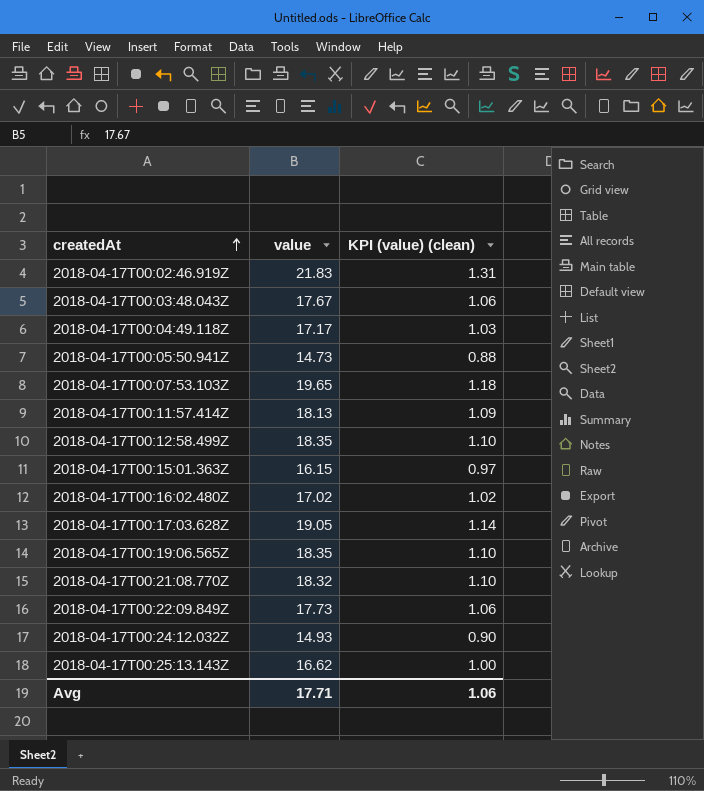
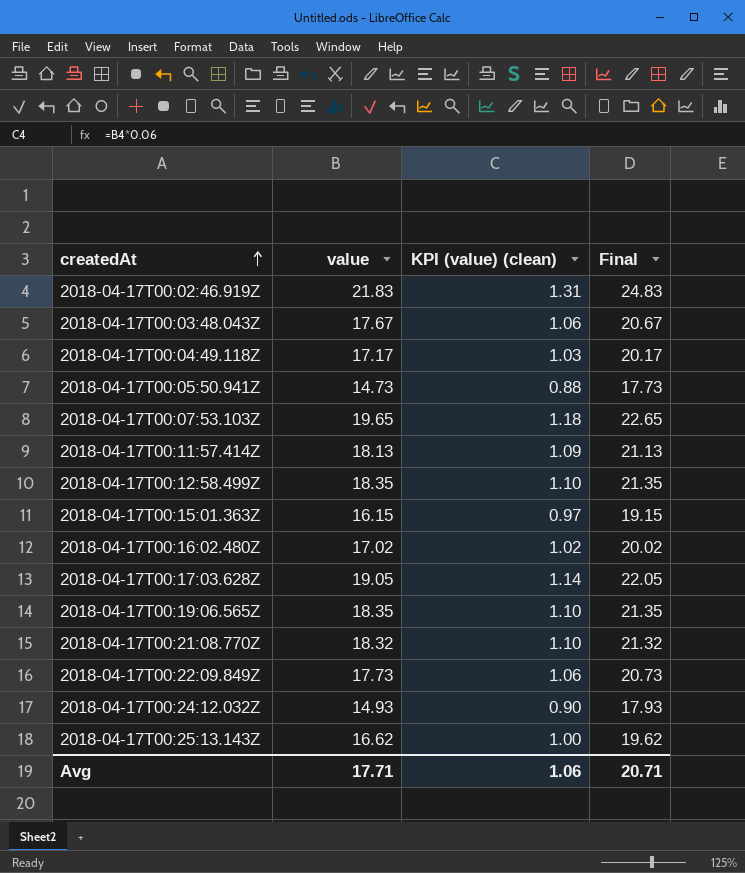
column Final | formula: none -> [value] + 3

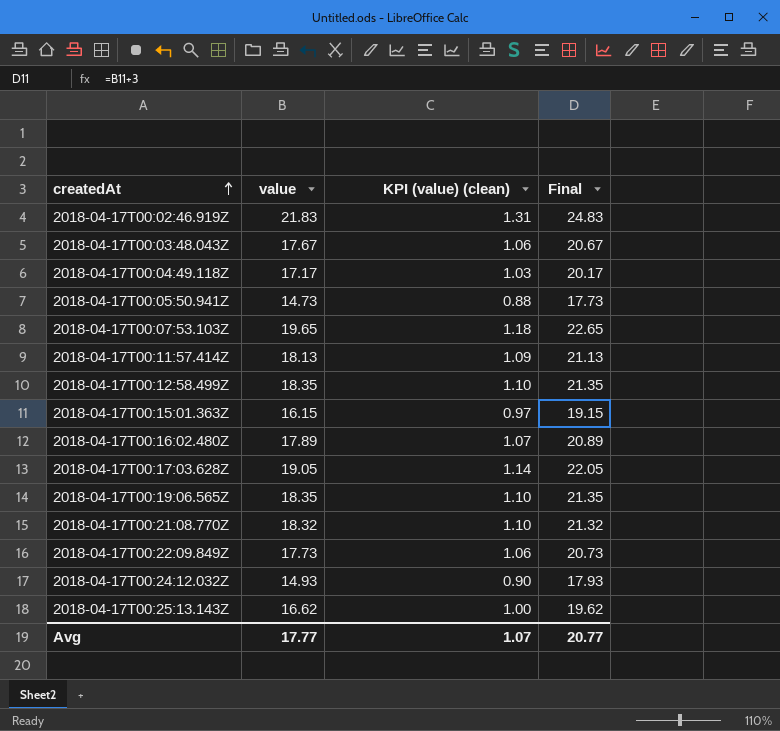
2018-04-17T00:16:02.480Z | value: 17.02 -> 17.89
2018-04-17T00:16:02.480Z | KPI (value) (clean): 1.02 -> 1.07
2018-04-17T00:16:02.480Z | Final: 20.02 -> 20.89
Avg | value: 17.71 -> 17.77
Avg | KPI (value) (clean): 1.06 -> 1.07
Avg | Final: 20.71 -> 20.77

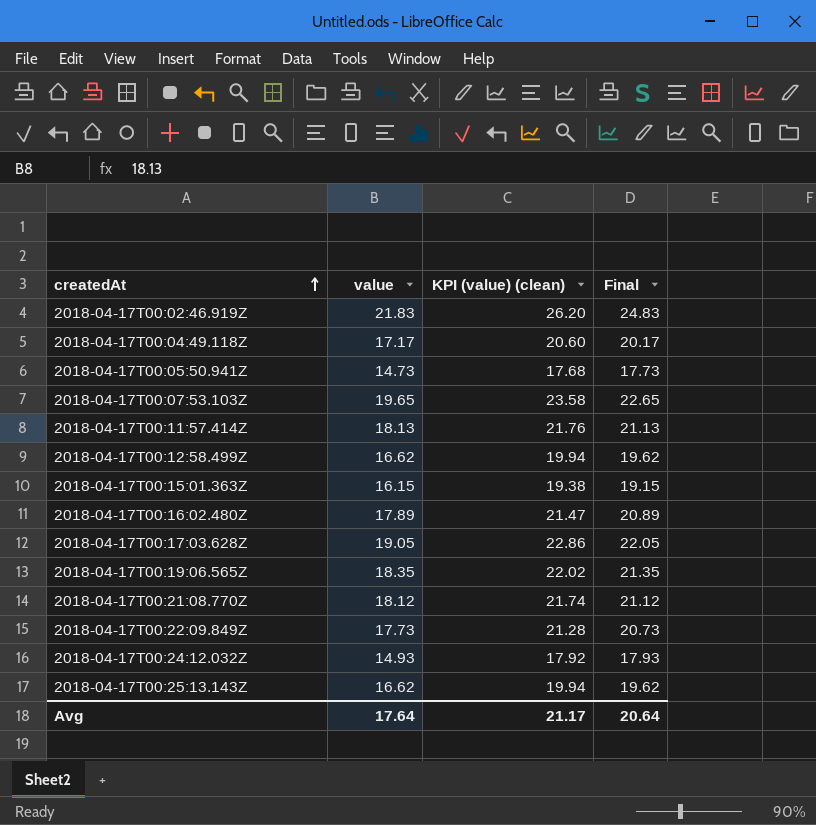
column KPI (value) (clean) | formula: [value] * 0.06 -> [value] * 1.2
row 2018-04-17T00:03:48.043Z: 17.67 | 1.06 | 20.67 -> none
2018-04-17T00:12:58.499Z | value: 18.35 -> 16.62
2018-04-17T00:12:58.499Z | Final: 21.35 -> 19.62
2018-04-17T00:21:08.770Z | value: 18.32 -> 18.12
2018-04-17T00:21:08.770Z | Final: 21.32 -> 21.12
Avg | value: 17.77 -> 17.64
Avg | KPI (value) (clean): 1.07 -> 21.17
Avg | Final: 20.77 -> 20.64

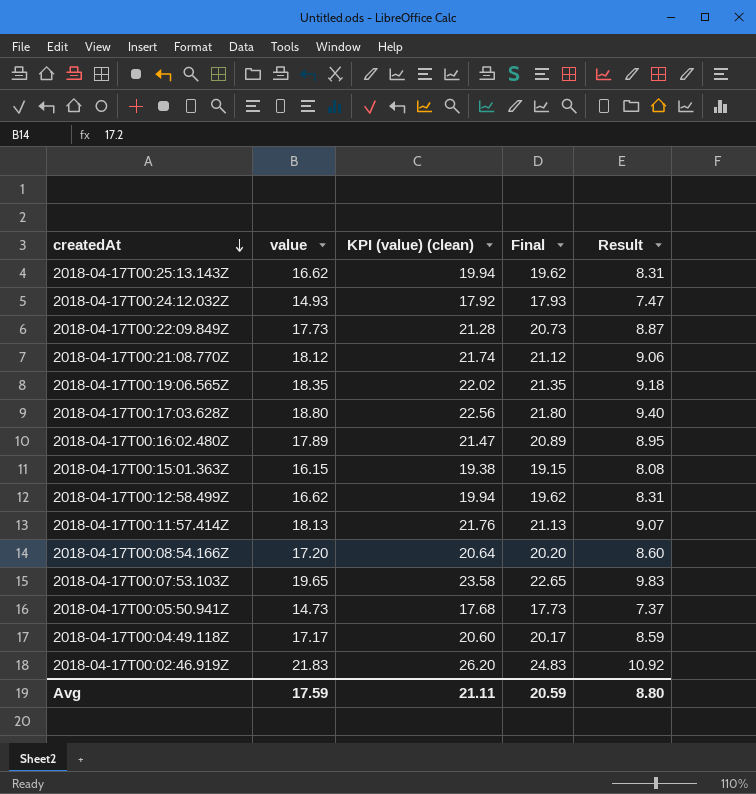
row order: createdAt ascending -> createdAt descending
column Result | formula: none -> [value] * 0.5
2018-04-17T00:17:03.628Z | value: 19.05 -> 18.80
2018-04-17T00:17:03.628Z | KPI (value) (clean): 22.86 -> 22.56
2018-04-17T00:17:03.628Z | Final: 22.05 -> 21.80
row 2018-04-17T00:08:54.166Z: none -> 17.20 | 20.64 | 20.20 | 8.60
Avg | value: 17.64 -> 17.59
Avg | KPI (value) (clean): 21.17 -> 21.11
Avg | Final: 20.64 -> 20.59

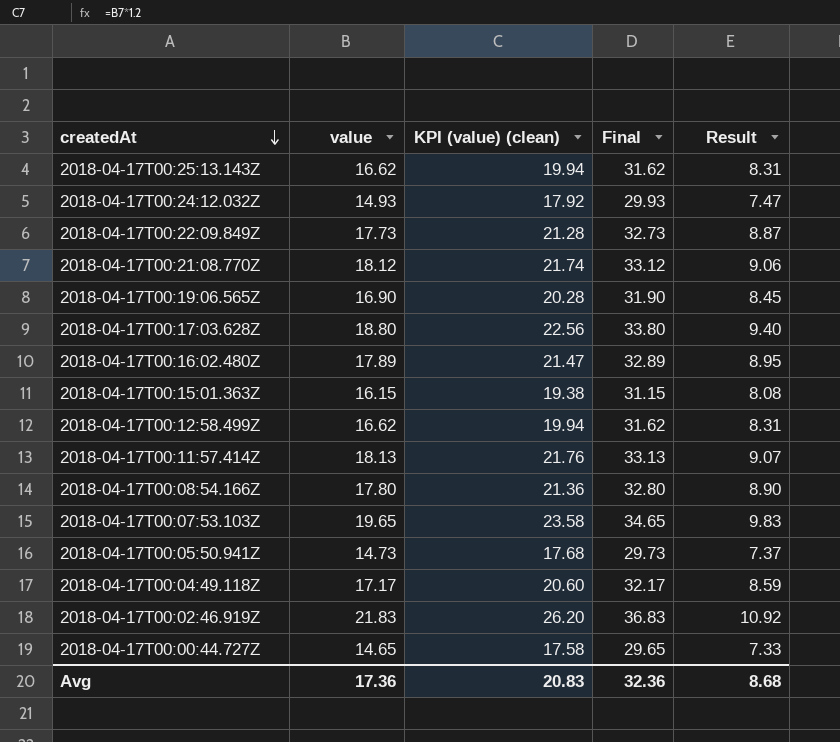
column Final | formula: [value] + 3 -> [value] + 15
2018-04-17T00:19:06.565Z | value: 18.35 -> 16.90
2018-04-17T00:19:06.565Z | KPI (value) (clean): 22.02 -> 20.28
2018-04-17T00:19:06.565Z | Result: 9.18 -> 8.45
2018-04-17T00:08:54.166Z | value: 17.20 -> 17.80
2018-04-17T00:08:54.166Z | KPI (value) (clean): 20.64 -> 21.36
2018-04-17T00:08:54.166Z | Result: 8.60 -> 8.90
row 2018-04-17T00:00:44.727Z: none -> 14.65 | 17.58 | 29.65 | 7.33
Avg | value: 17.59 -> 17.36
Avg | KPI (value) (clean): 21.11 -> 20.83
Avg | Final: 20.59 -> 32.36
Avg | Result: 8.80 -> 8.68

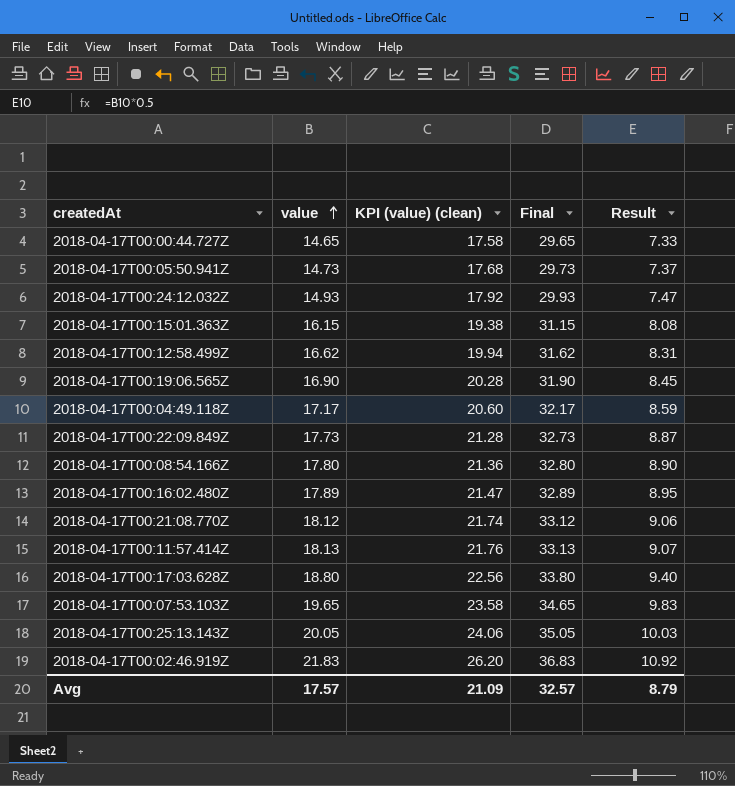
row order: createdAt descending -> value ascending
2018-04-17T00:25:13.143Z | value: 16.62 -> 20.05
2018-04-17T00:25:13.143Z | KPI (value) (clean): 19.94 -> 24.06
2018-04-17T00:25:13.143Z | Final: 31.62 -> 35.05
2018-04-17T00:25:13.143Z | Result: 8.31 -> 10.03
Avg | value: 17.36 -> 17.57
Avg | KPI (value) (clean): 20.83 -> 21.09
Avg | Final: 32.36 -> 32.57
Avg | Result: 8.68 -> 8.79

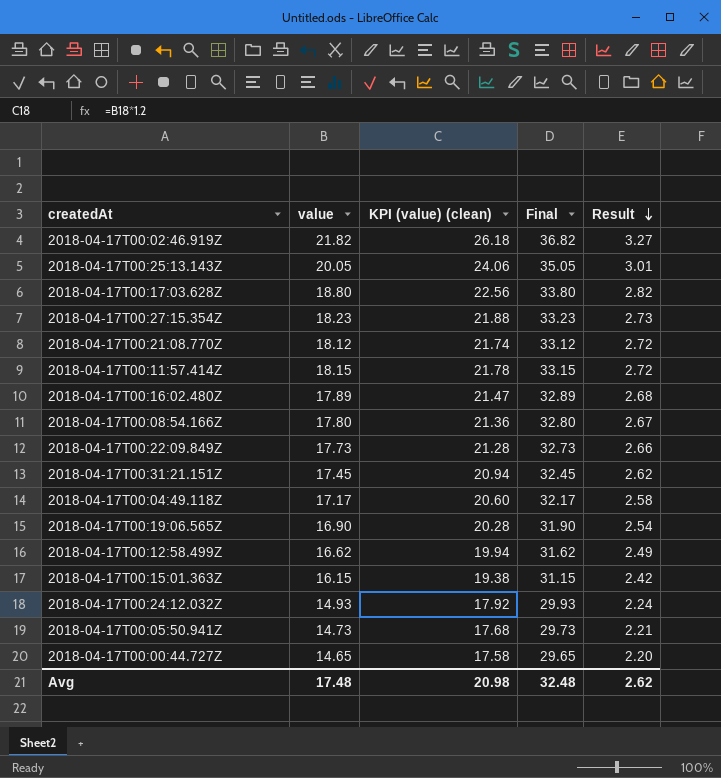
row order: value ascending -> Result descending
column Result | formula: [value] * 0.5 -> [value] * 0.15
row 2018-04-17T00:07:53.103Z: 19.65 | 23.58 | 34.65 | 9.83 -> none
2018-04-17T00:02:46.919Z | value: 21.83 -> 21.82
2018-04-17T00:02:46.919Z | KPI (value) (clean): 26.20 -> 26.18
2018-04-17T00:02:46.919Z | Final: 36.83 -> 36.82
row 2018-04-17T00:27:15.354Z: none -> 18.23 | 21.88 | 33.23 | 2.73
2018-04-17T00:11:57.414Z | value: 18.13 -> 18.15
2018-04-17T00:11:57.414Z | KPI (value) (clean): 21.76 -> 21.78
2018-04-17T00:11:57.414Z | Final: 33.13 -> 33.15
row 2018-04-17T00:31:21.151Z: none -> 17.45 | 20.94 | 32.45 | 2.62
Avg | value: 17.57 -> 17.48
Avg | KPI (value) (clean): 21.09 -> 20.98
Avg | Final: 32.57 -> 32.48
Avg | Result: 8.79 -> 2.62

